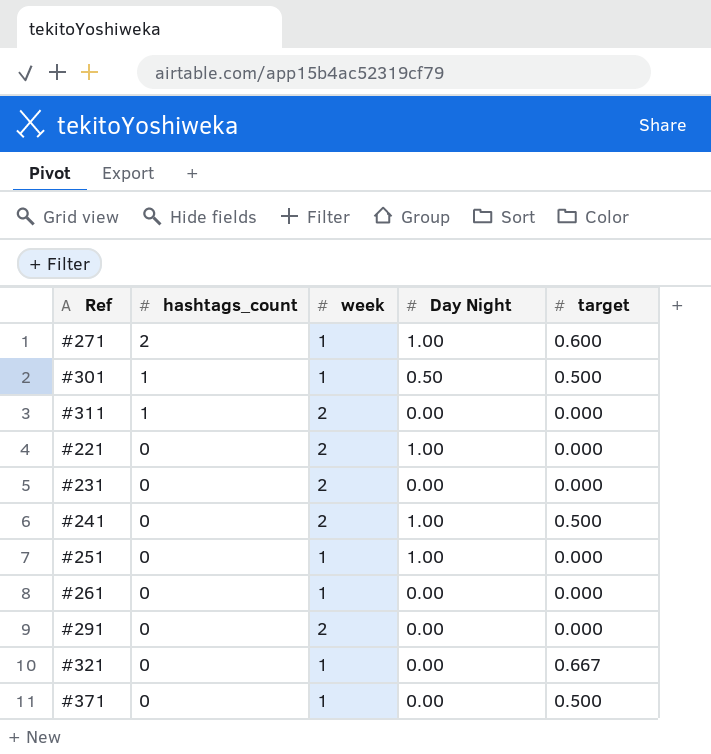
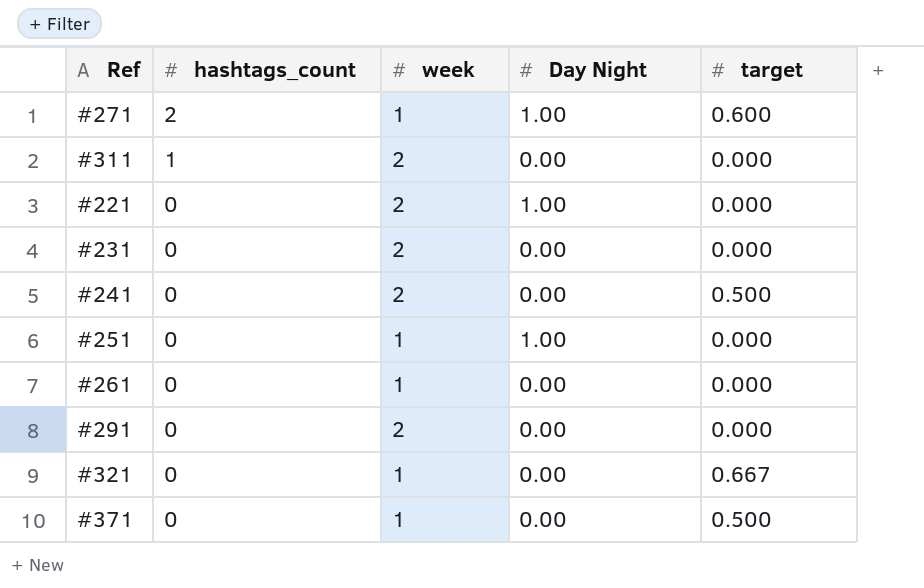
row #301: 1 | 1 | 0.50 | 0.500 -> none
#241 | Day Night: 1.00 -> 0.00

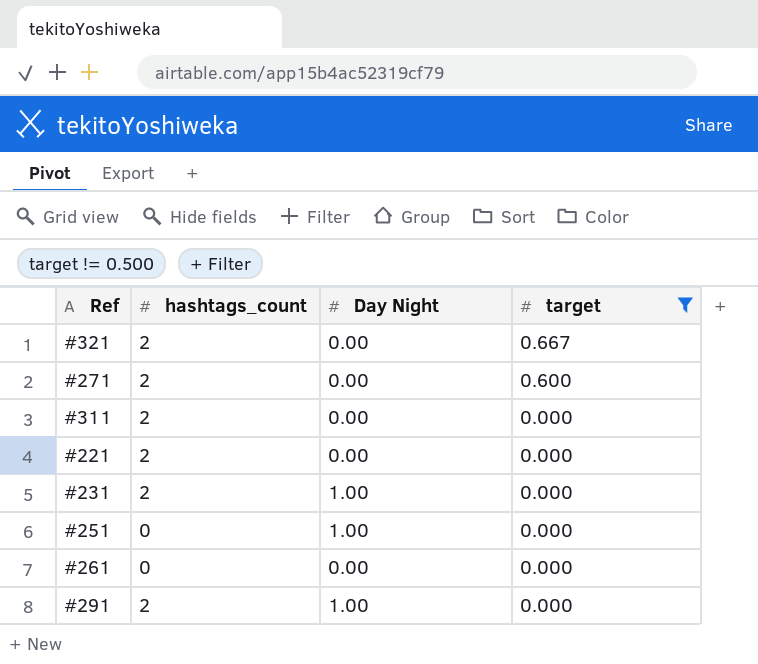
filter: none -> target != 0.500
row order: hashtags_count descending -> target descending
column week | position: 3 -> none
#321 | hashtags_count: 0 -> 2
#271 | Day Night: 1.00 -> 0.00
#311 | hashtags_count: 1 -> 2
#221 | hashtags_count: 0 -> 2
#221 | Day Night: 1.00 -> 0.00
#231 | hashtags_count: 0 -> 2
#231 | Day Night: 0.00 -> 1.00
#291 | hashtags_count: 0 -> 2
#291 | Day Night: 0.00 -> 1.00

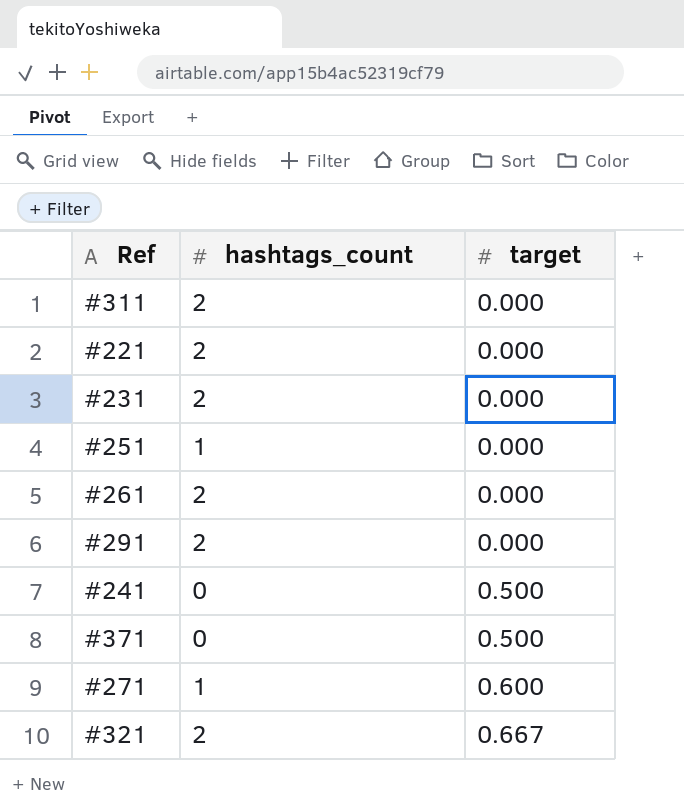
filter: target != 0.500 -> none
row order: target descending -> target ascending
column Day Night | position: 3 -> none
#251 | hashtags_count: 0 -> 1
#261 | hashtags_count: 0 -> 2
#271 | hashtags_count: 2 -> 1

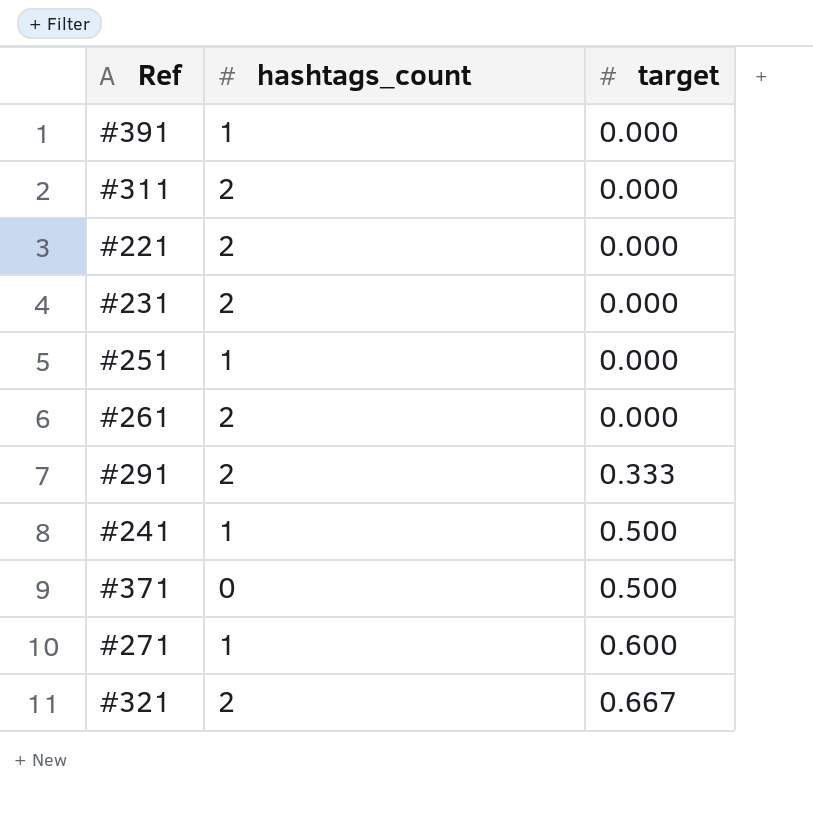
row #391: none -> 1 | 0.000
#291 | target: 0.000 -> 0.333
#241 | hashtags_count: 0 -> 1

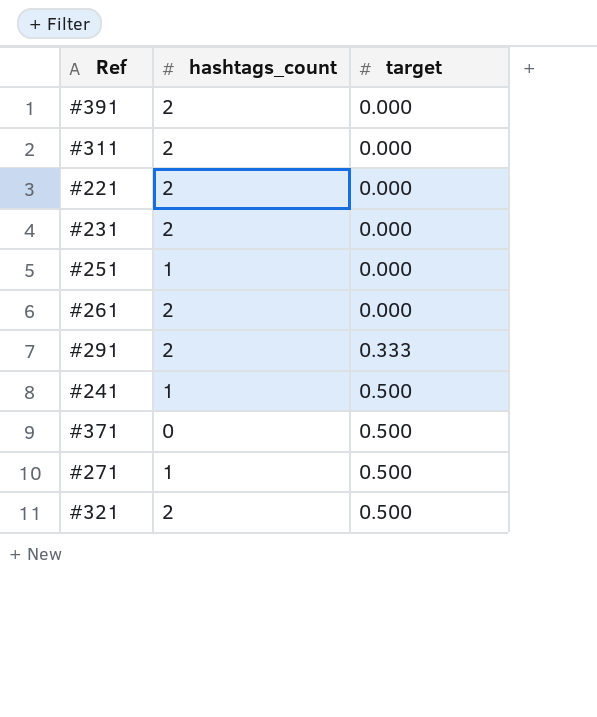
#391 | hashtags_count: 1 -> 2
#271 | target: 0.600 -> 0.500
#321 | target: 0.667 -> 0.500

